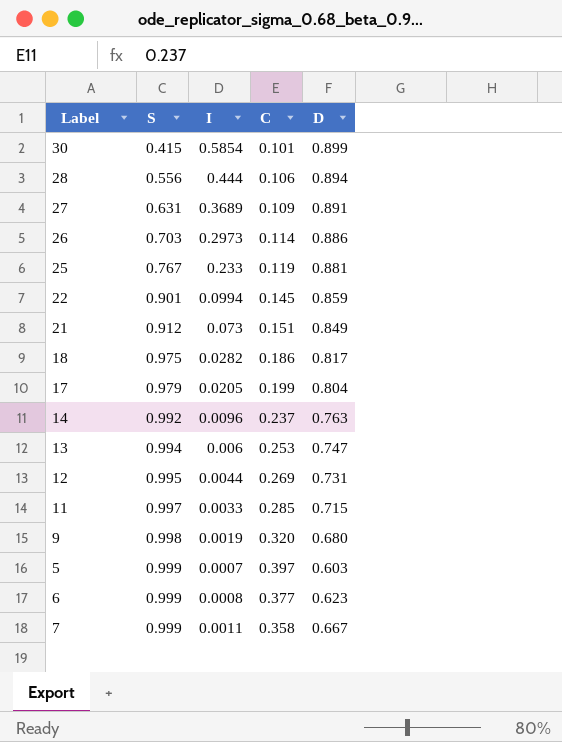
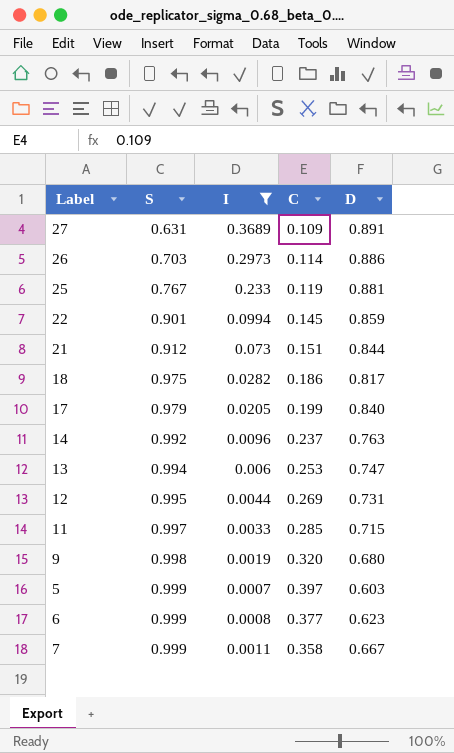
filter: none -> I <= 0.3689
21 | D: 0.849 -> 0.844
17 | D: 0.804 -> 0.840

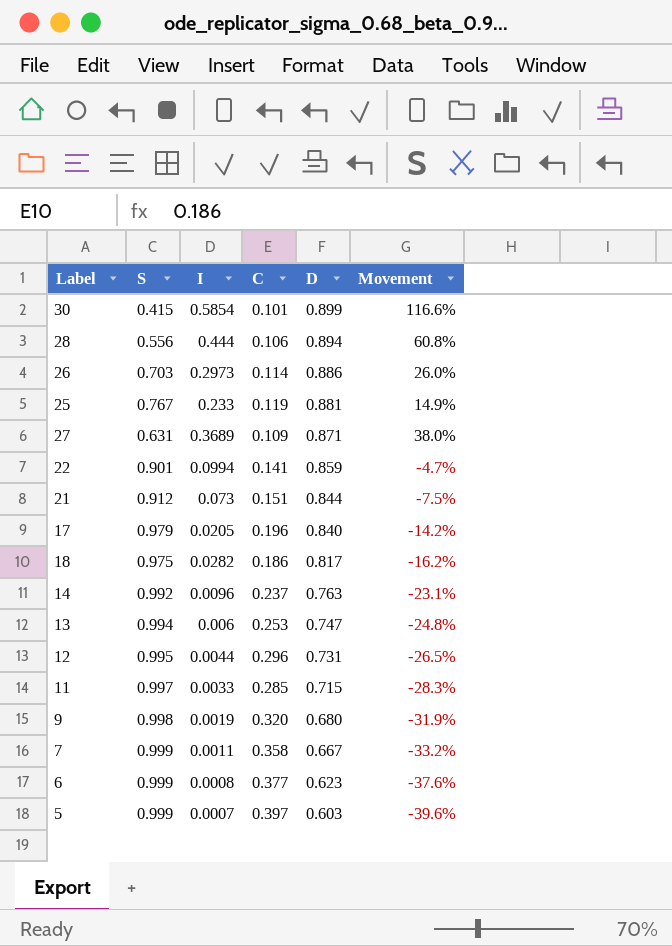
filter: I <= 0.3689 -> none
row order: S ascending -> D descending
column Movement | formula: none -> ([D] - [S]) / [S]
27 | D: 0.891 -> 0.871
22 | C: 0.145 -> 0.141
17 | C: 0.199 -> 0.196
12 | C: 0.269 -> 0.296

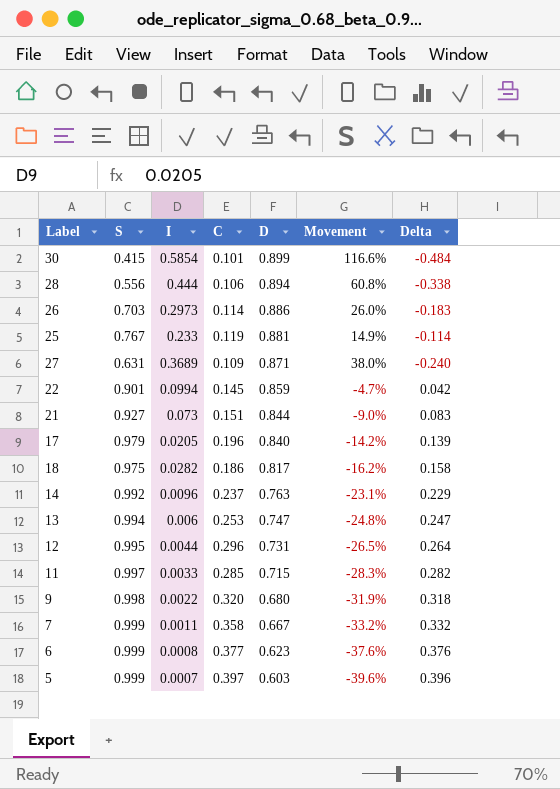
column Delta | formula: none -> [S] - [D]
22 | C: 0.141 -> 0.145
21 | S: 0.912 -> 0.927
21 | Movement: -7.5% -> -9.0%
9 | I: 0.0019 -> 0.0022

